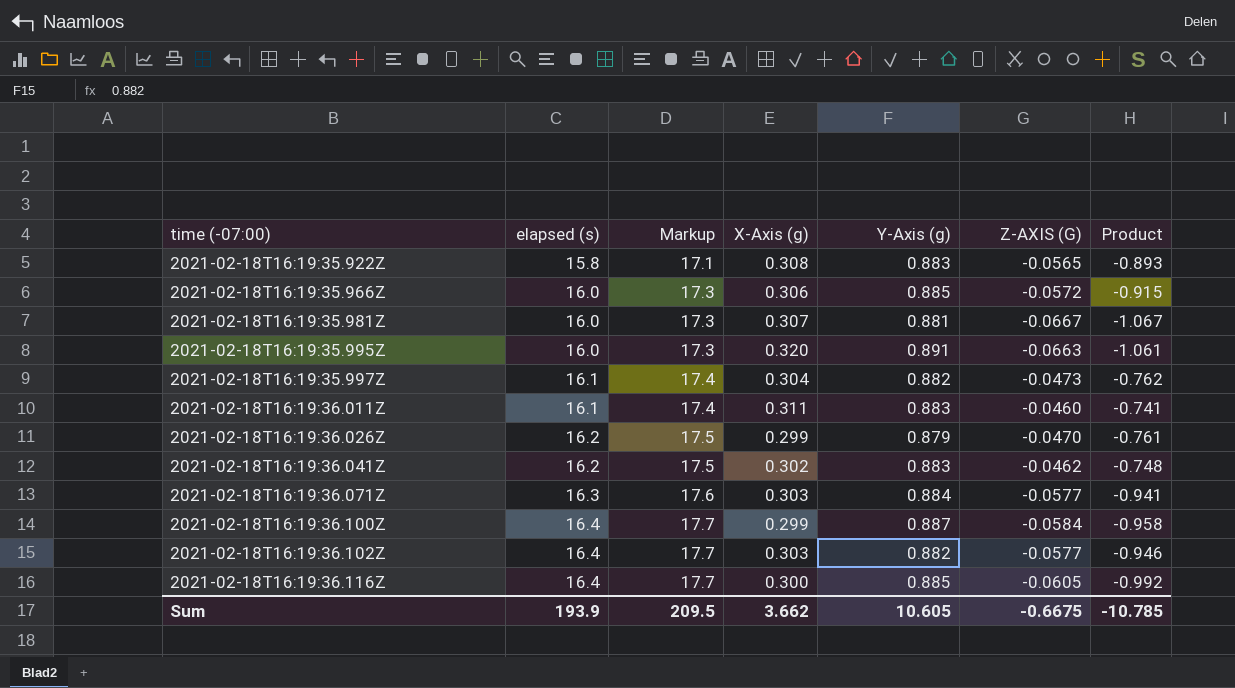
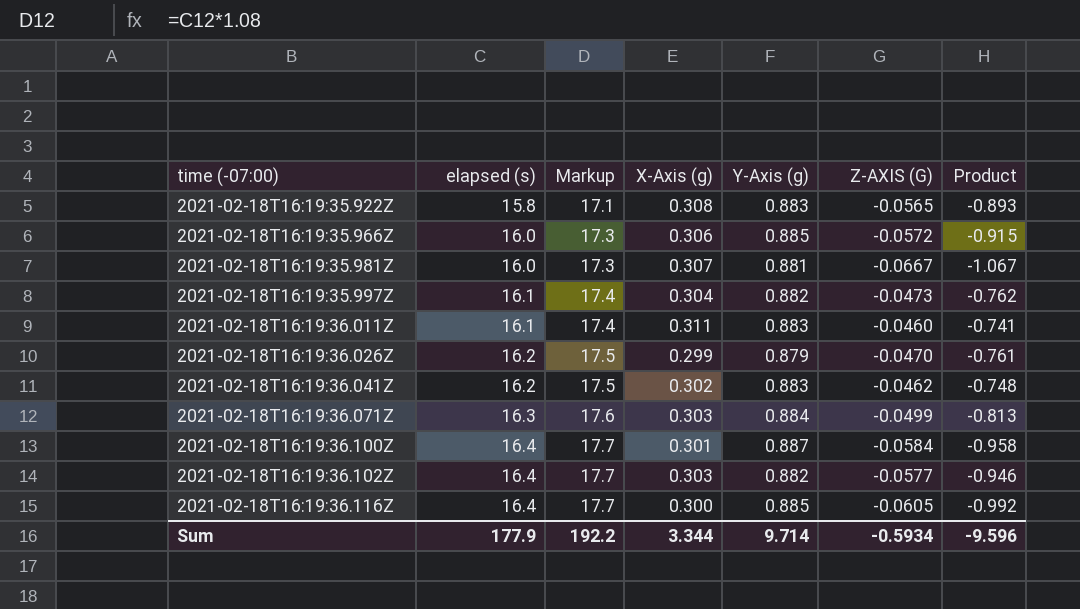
row 2021-02-18T16:19:35.995Z: 16.0 | 17.3 | 0.320 | 0.891 | -0.0663 | -1.061 -> none
2021-02-18T16:19:36.071Z | Z-AXIS (G): -0.0577 -> -0.0499
2021-02-18T16:19:36.071Z | Product: -0.941 -> -0.813
2021-02-18T16:19:36.100Z | X-Axis (g): 0.299 -> 0.301
Sum | elapsed (s): 193.9 -> 177.9
Sum | Markup: 209.5 -> 192.2
Sum | X-Axis (g): 3.662 -> 3.344
Sum | Y-Axis (g): 10.605 -> 9.714
Sum | Z-AXIS (G): -0.6675 -> -0.5934
Sum | Product: -10.785 -> -9.596

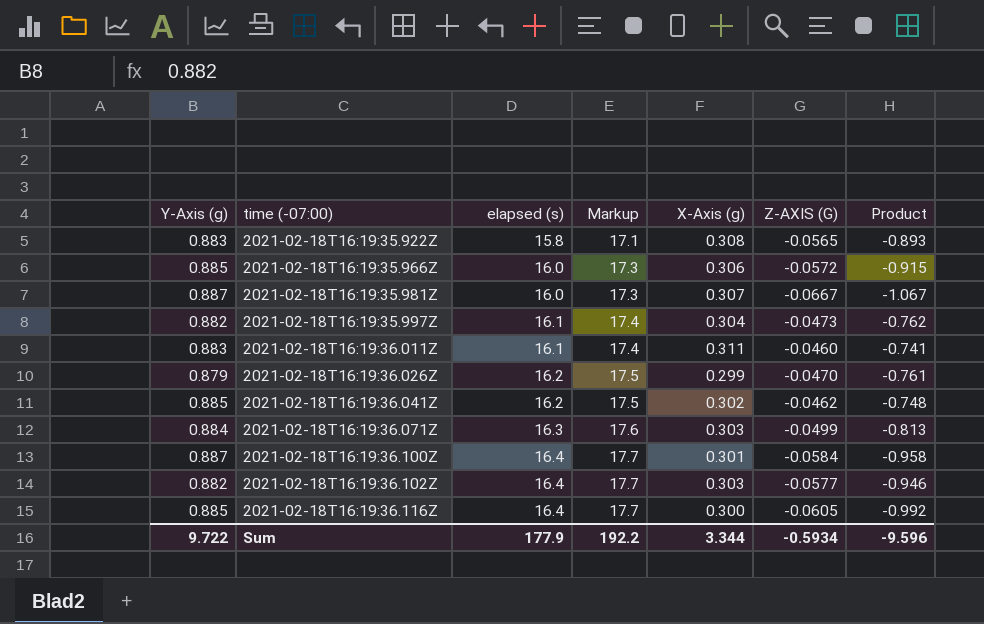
column Y-Axis (g) | position: 5 -> 1
2021-02-18T16:19:35.981Z | Y-Axis (g): 0.881 -> 0.887
2021-02-18T16:19:36.041Z | Y-Axis (g): 0.883 -> 0.885
Sum | Y-Axis (g): 9.714 -> 9.722

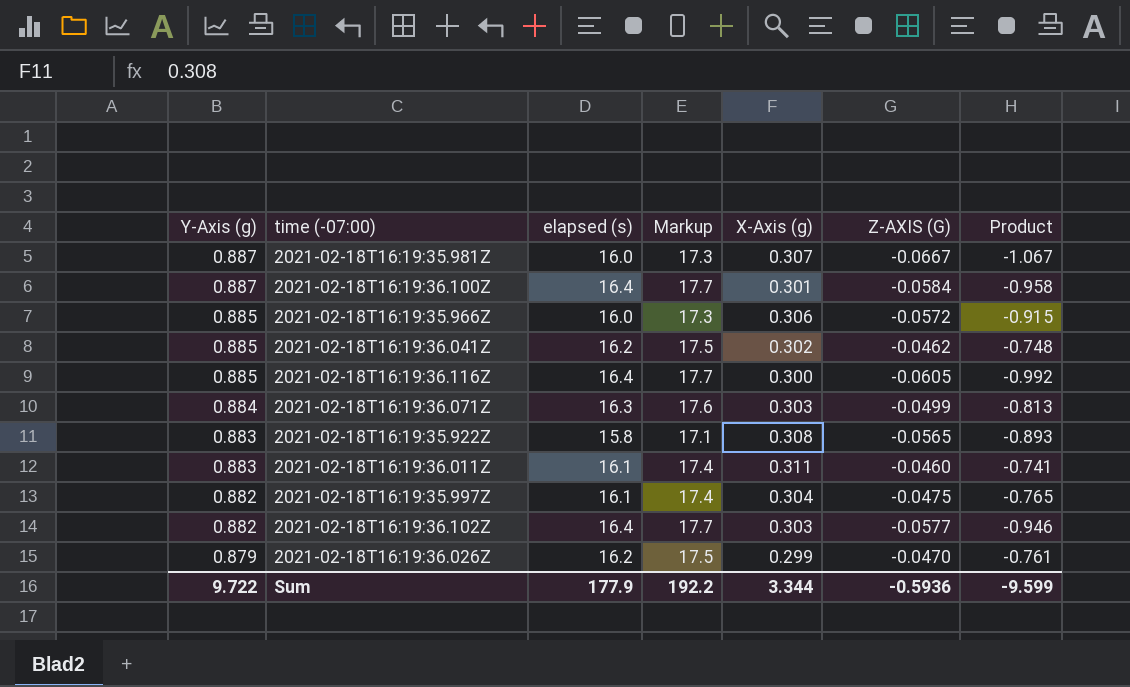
row order: time (-07:00) ascending -> Y-Axis (g) descending
2021-02-18T16:19:35.997Z | Z-AXIS (G): -0.0473 -> -0.0475
2021-02-18T16:19:35.997Z | Product: -0.762 -> -0.765
Sum | Z-AXIS (G): -0.5934 -> -0.5936
Sum | Product: -9.596 -> -9.599

